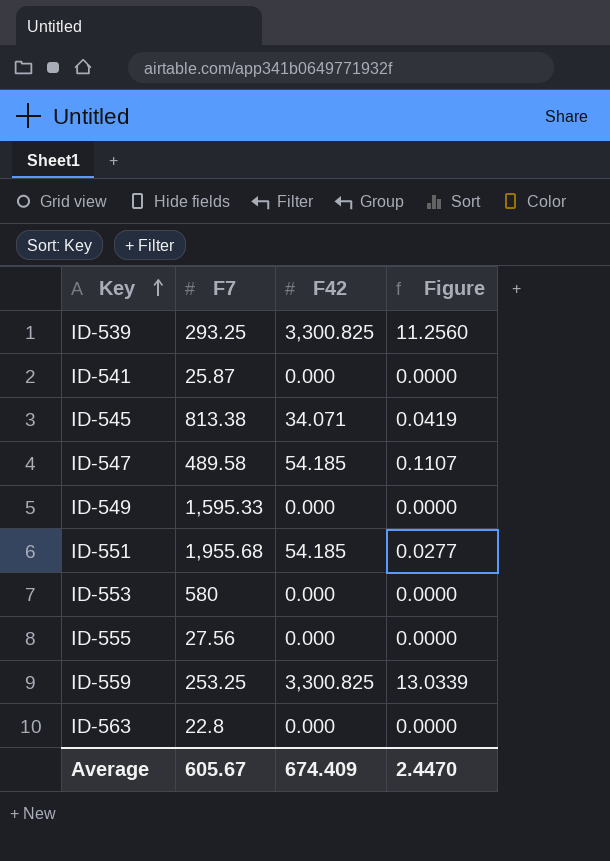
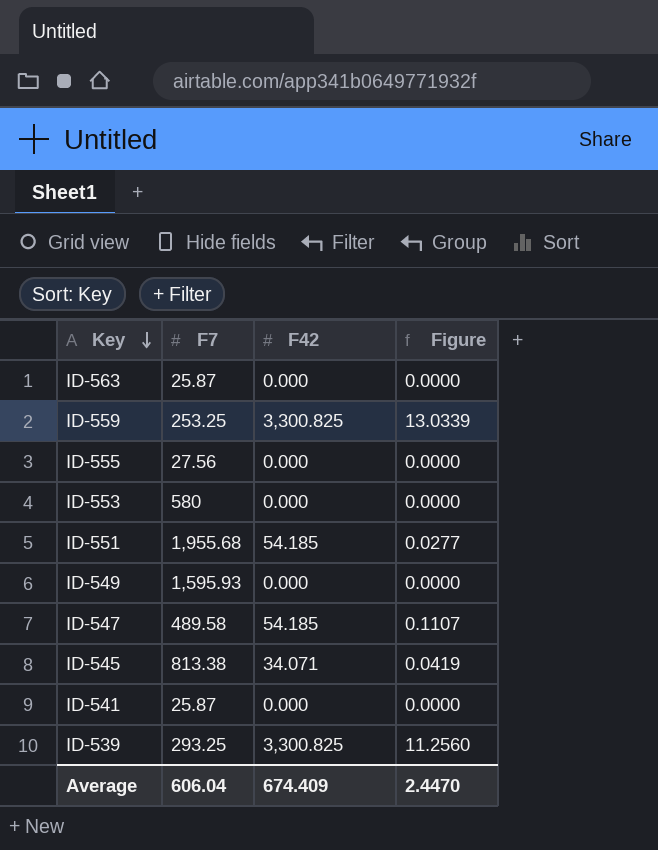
row order: Key ascending -> Key descending
ID-563 | F7: 22.8 -> 25.87
ID-549 | F7: 1,595.33 -> 1,595.93
Average | F7: 605.67 -> 606.04

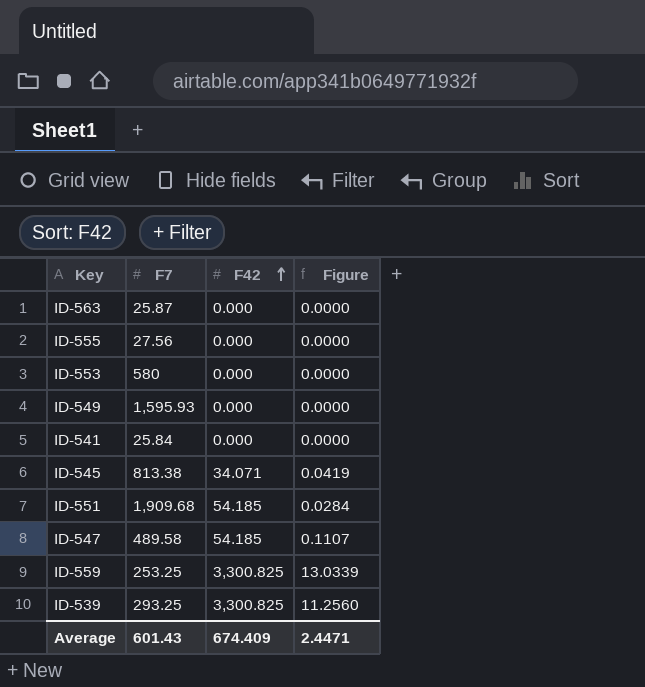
row order: Key descending -> F42 ascending
ID-541 | F7: 25.87 -> 25.84
ID-551 | F7: 1,955.68 -> 1,909.68
ID-551 | Figure: 0.0277 -> 0.0284
Average | F7: 606.04 -> 601.43
Average | Figure: 2.4470 -> 2.4471

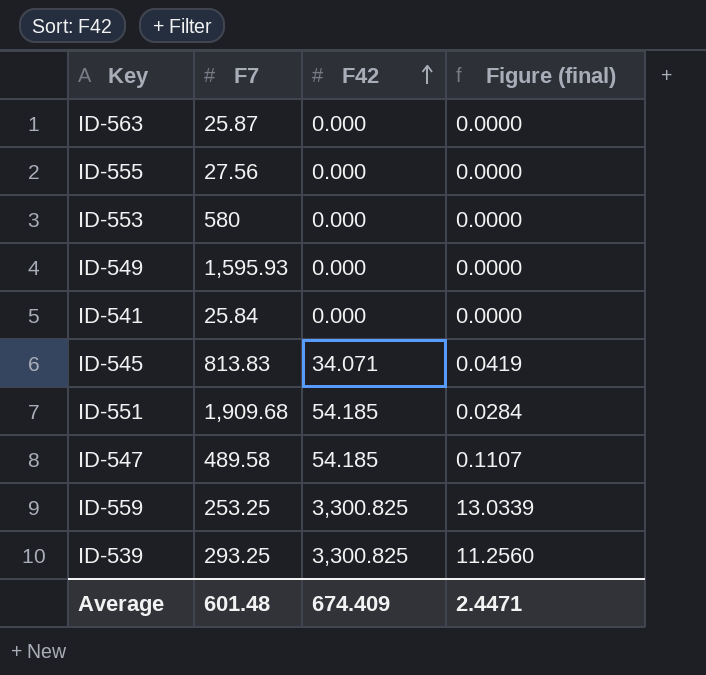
column name: Figure -> Figure (final)
ID-545 | F7: 813.38 -> 813.83
Average | F7: 601.43 -> 601.48

